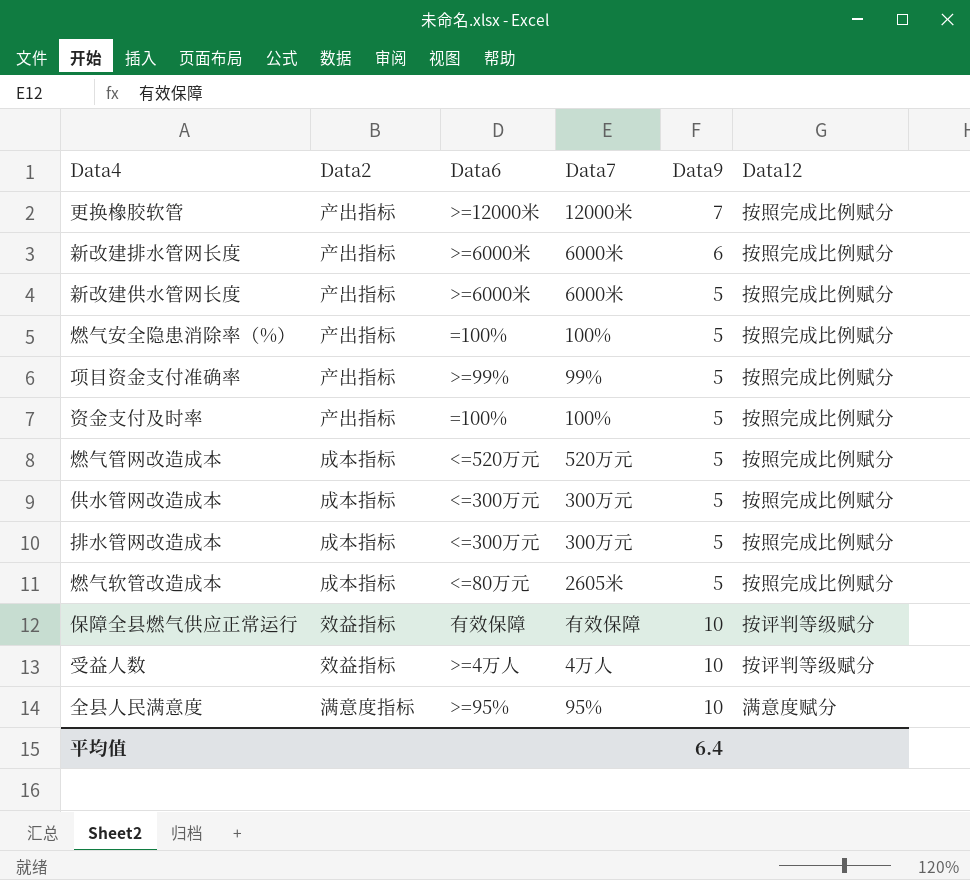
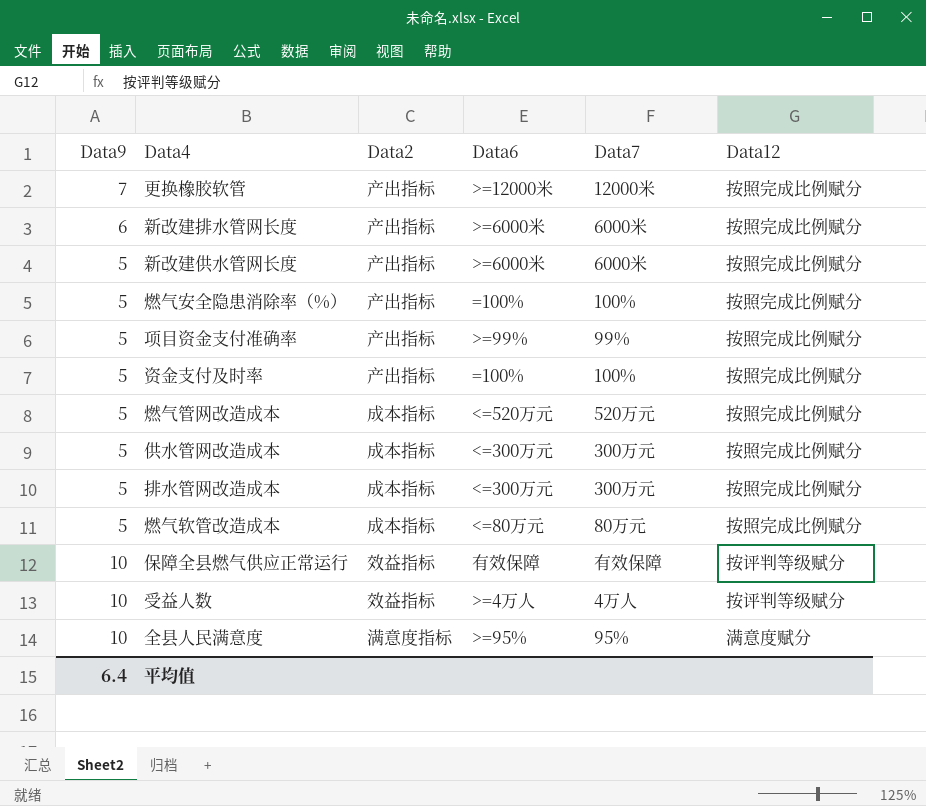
column Data9 | position: 5 -> 1
燃气软管改造成本 | Data7: 2605米 -> 80万元

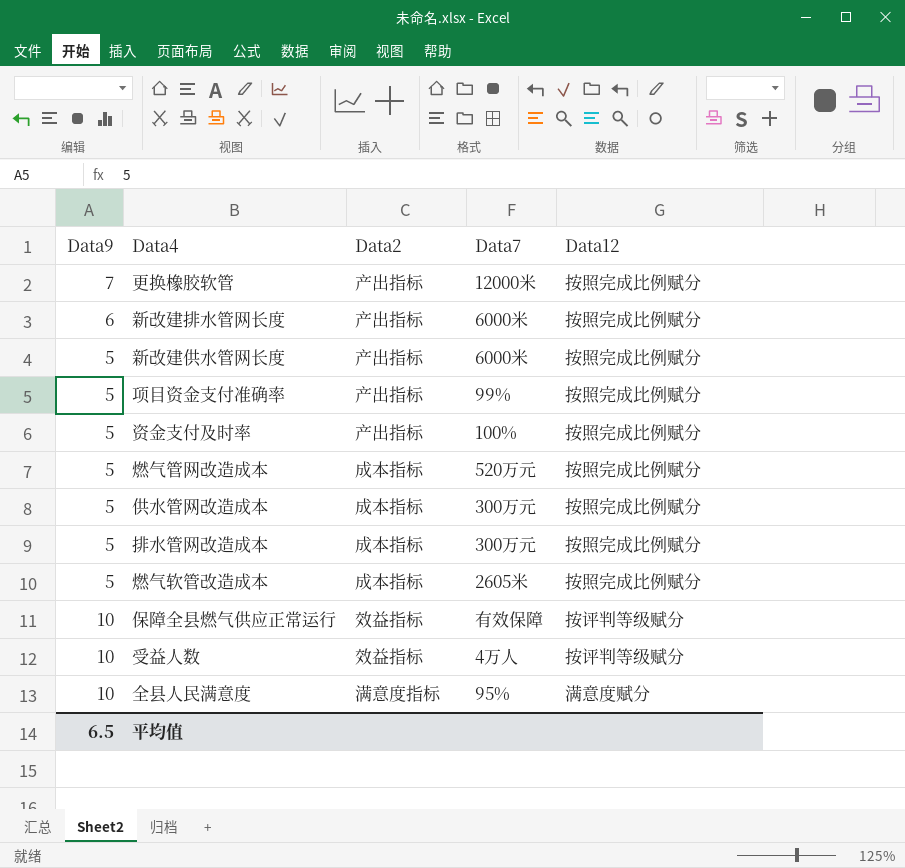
column Data6 | position: 4 -> none
row 燃气安全隐患消除率（%）: 5 | 产出指标 | =100% | 100% | 按照完成比例赋分 -> none
燃气软管改造成本 | Data7: 80万元 -> 2605米
平均值 | Data9: 6.4 -> 6.5

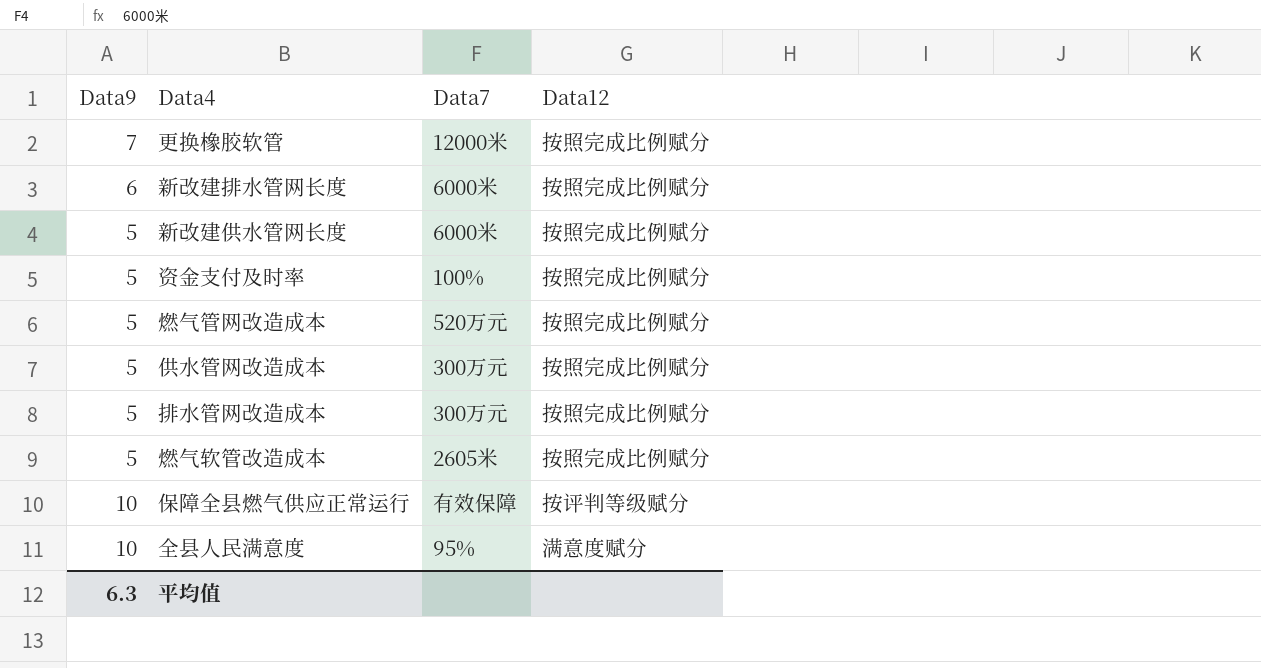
column Data2 | position: 3 -> none
row 项目资金支付准确率: 5 | 产出指标 | 99% | 按照完成比例赋分 -> none
row 受益人数: 10 | 效益指标 | 4万人 | 按评判等级赋分 -> none
平均值 | Data9: 6.5 -> 6.3

